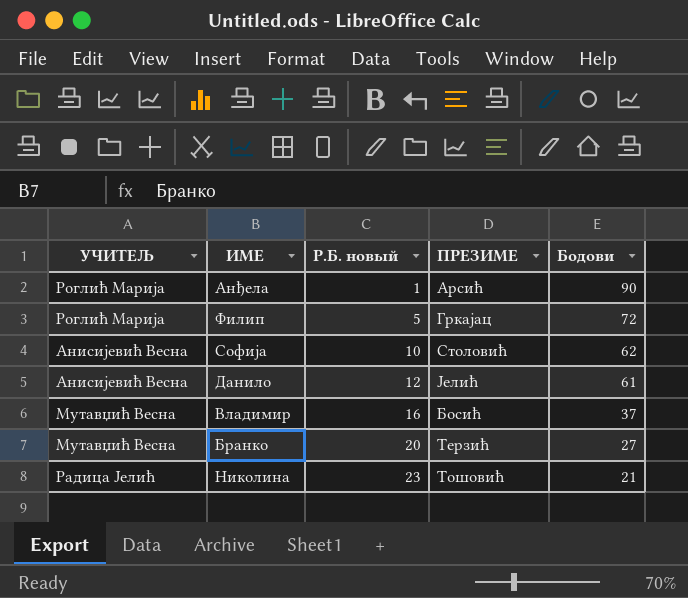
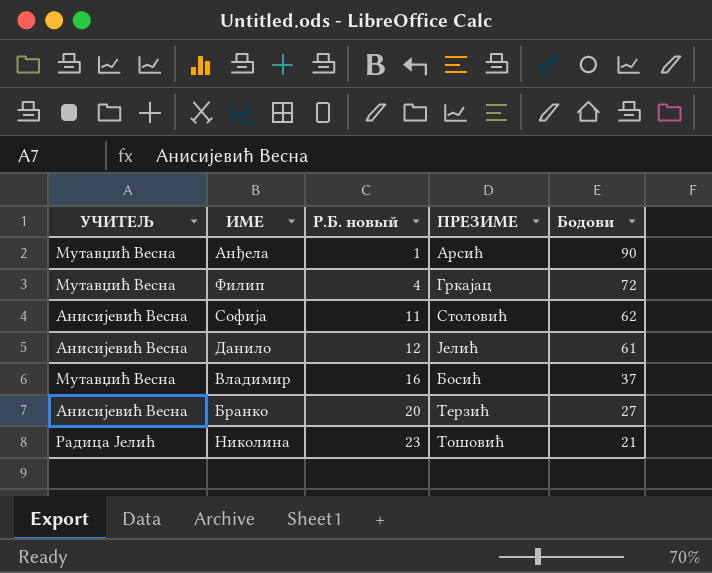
Анђела | УЧИТЕЉ: Роглић Марија -> Мутавџић Весна
Филип | УЧИТЕЉ: Роглић Марија -> Мутавџић Весна
Филип | Р.Б. новый: 5 -> 4
Софија | Р.Б. новый: 10 -> 11
Бранко | УЧИТЕЉ: Мутавџић Весна -> Анисијевић Весна

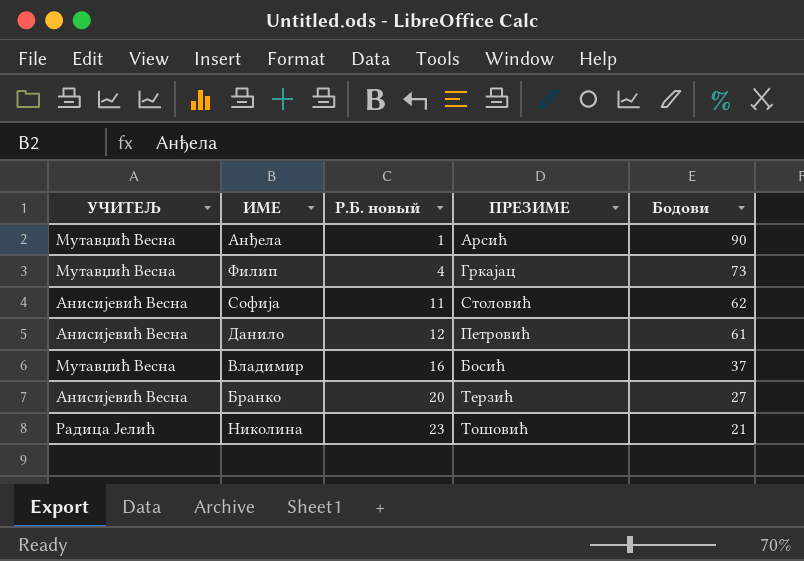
Филип | Бодови: 72 -> 73
Данило | ПРЕЗИМЕ: Јелић -> Петровић

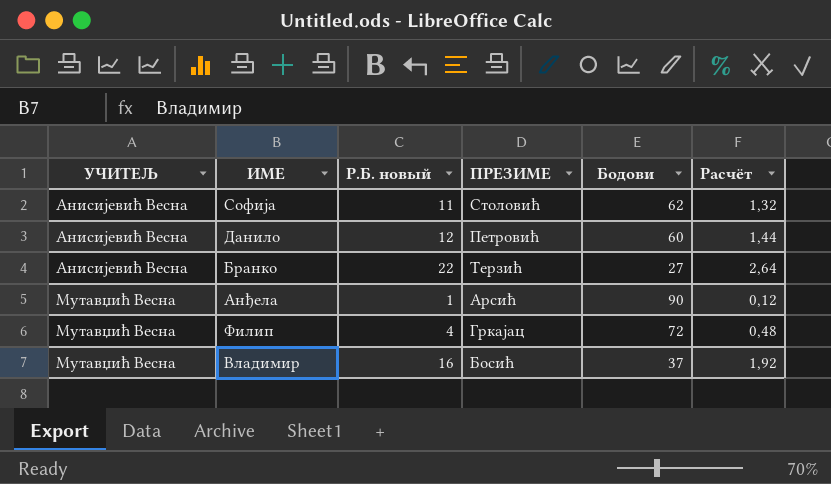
row order: Р.Б. новый ascending -> УЧИТЕЉ ascending
column Расчёт | formula: none -> [Р.Б. новый] * 0,12
row Николина: Радица Јелић | 23 | Тошовић | 21 -> none
Данило | Бодови: 61 -> 60
Бранко | Р.Б. новый: 20 -> 22
Филип | Бодови: 73 -> 72

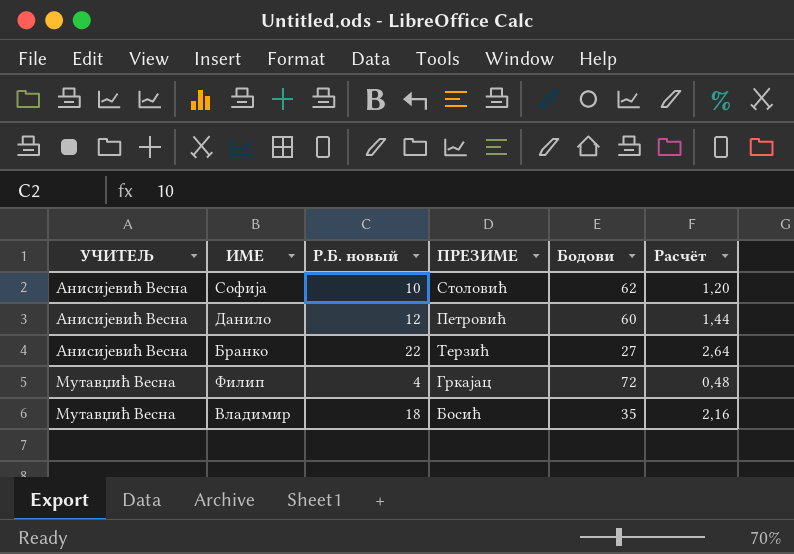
row Анђела: Мутавџић Весна | 1 | Арсић | 90 | 0,12 -> none
Софија | Р.Б. новый: 11 -> 10
Софија | Расчёт: 1,32 -> 1,20
Владимир | Р.Б. новый: 16 -> 18
Владимир | Бодови: 37 -> 35
Владимир | Расчёт: 1,92 -> 2,16

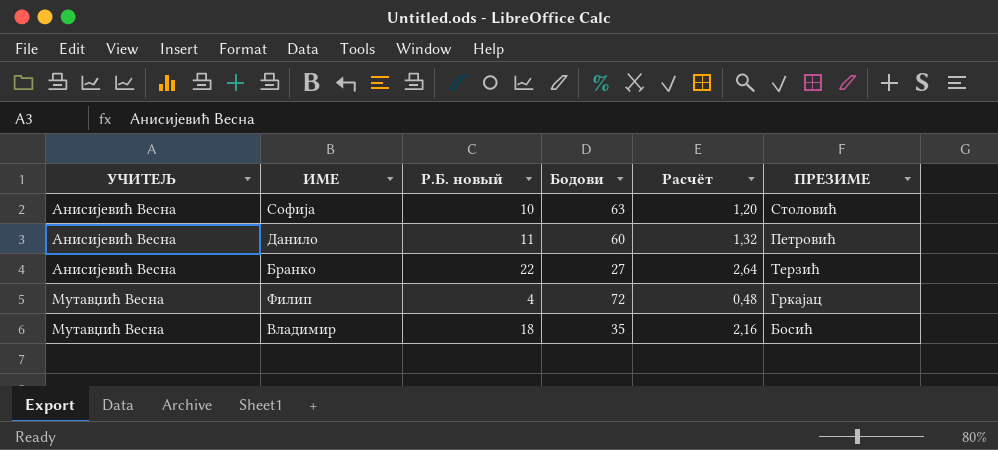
column ПРЕЗИМЕ | position: 4 -> 6
Софија | Бодови: 62 -> 63
Данило | Р.Б. новый: 12 -> 11
Данило | Расчёт: 1,44 -> 1,32

